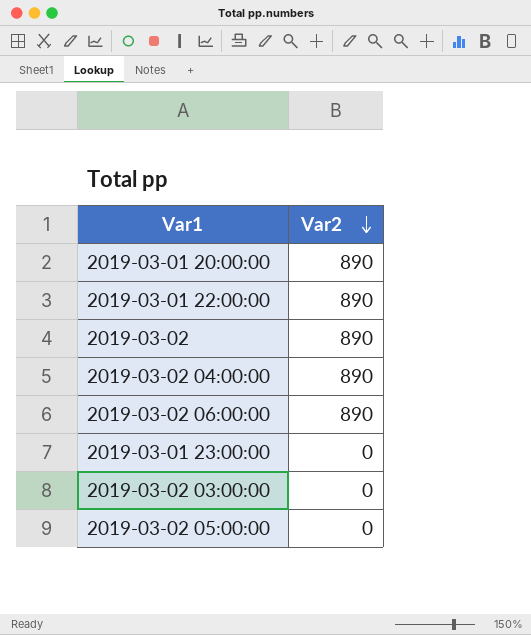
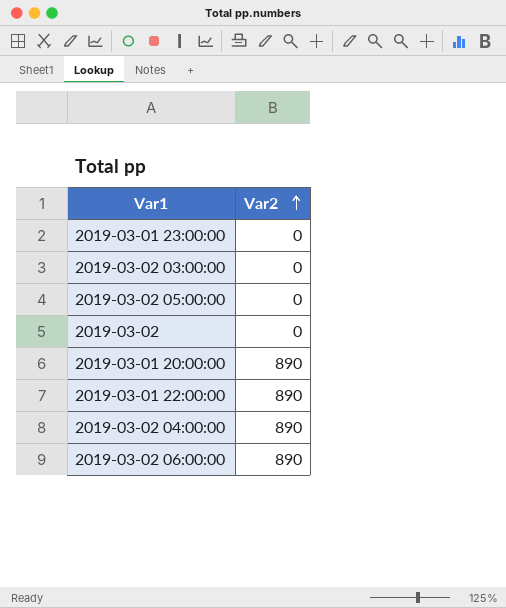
row order: Var2 descending -> Var2 ascending
2019-03-02 | Var2: 890 -> 0

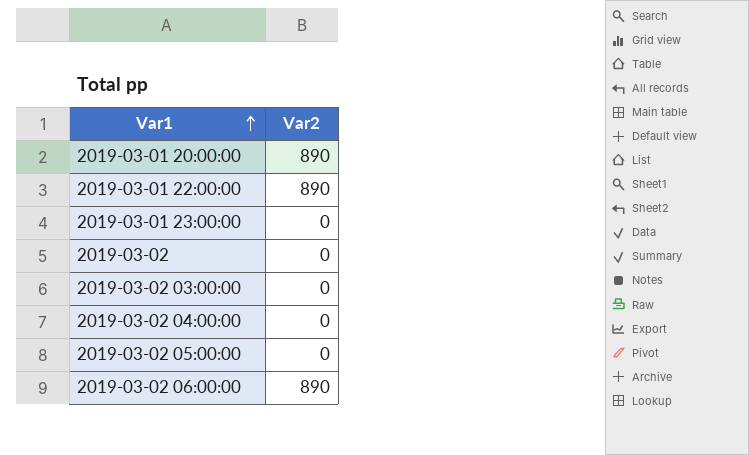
row order: Var2 ascending -> Var1 ascending
2019-03-02 04:00:00 | Var2: 890 -> 0

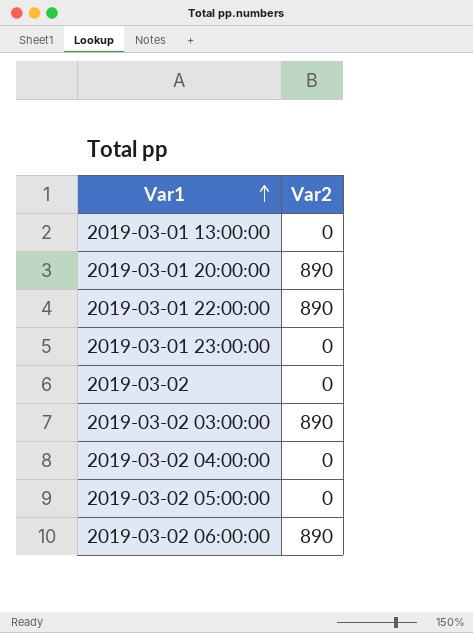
row 2019-03-01 13:00:00: none -> 0
2019-03-02 03:00:00 | Var2: 0 -> 890

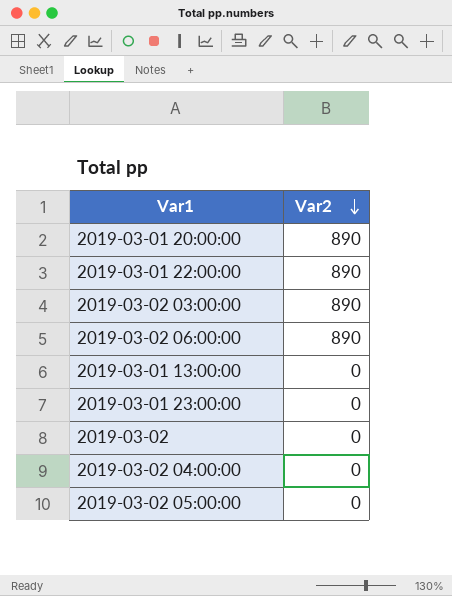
row order: Var1 ascending -> Var2 descending

